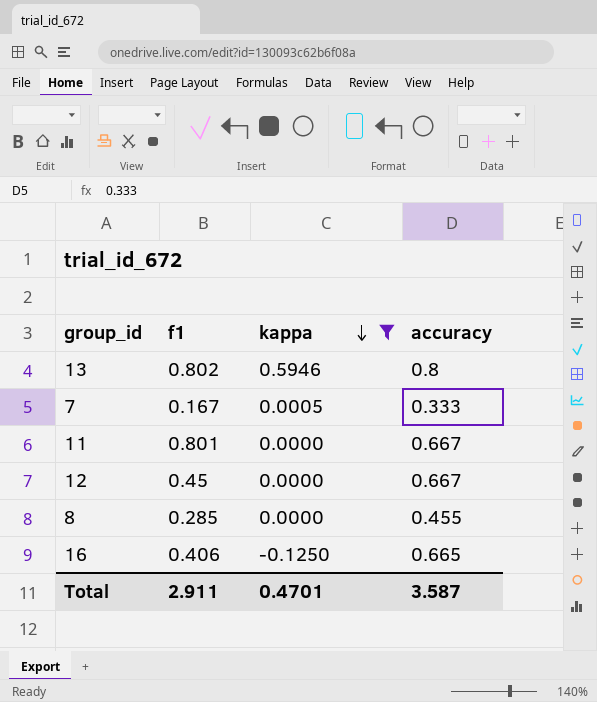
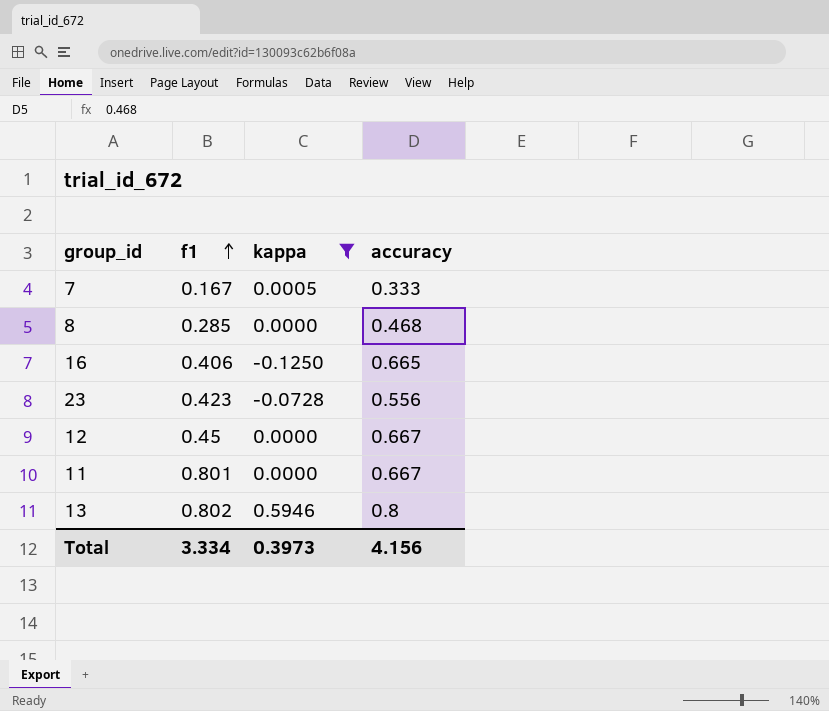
row order: kappa descending -> f1 ascending
8 | accuracy: 0.455 -> 0.468
row 23: none -> 0.423 | -0.0728 | 0.556
Total | f1: 2.911 -> 3.334
Total | kappa: 0.4701 -> 0.3973
Total | accuracy: 3.587 -> 4.156

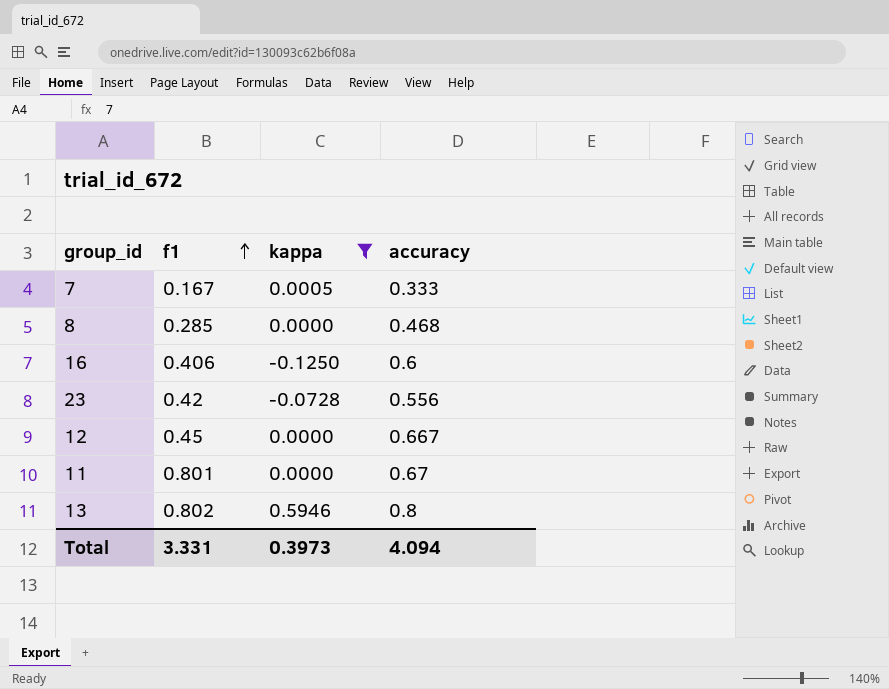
16 | accuracy: 0.665 -> 0.6
23 | f1: 0.423 -> 0.42
11 | accuracy: 0.667 -> 0.67
Total | f1: 3.334 -> 3.331
Total | accuracy: 4.156 -> 4.094

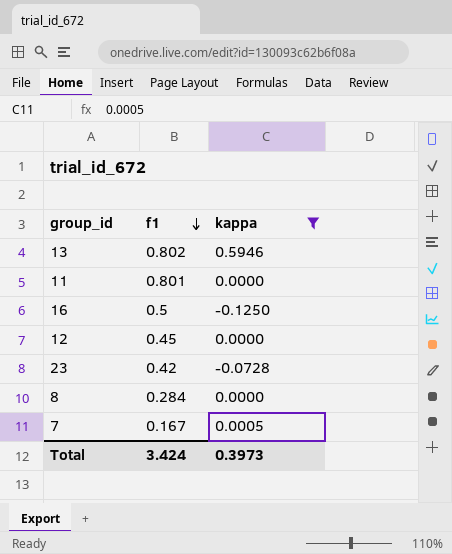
row order: f1 ascending -> f1 descending
column accuracy | position: 4 -> none
16 | f1: 0.406 -> 0.5
8 | f1: 0.285 -> 0.284
Total | f1: 3.331 -> 3.424

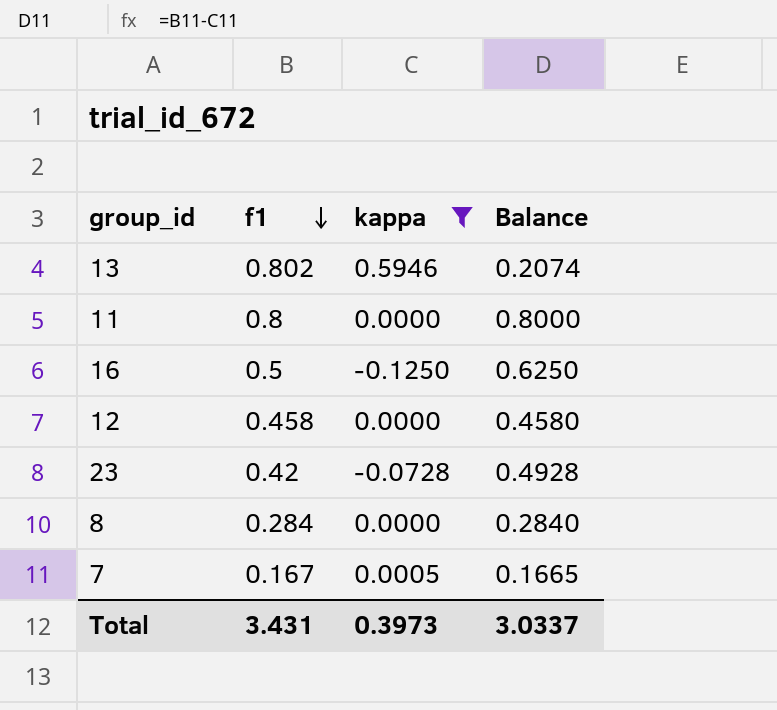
column Balance | formula: none -> [f1] - [kappa]
11 | f1: 0.801 -> 0.8
12 | f1: 0.45 -> 0.458
Total | f1: 3.424 -> 3.431

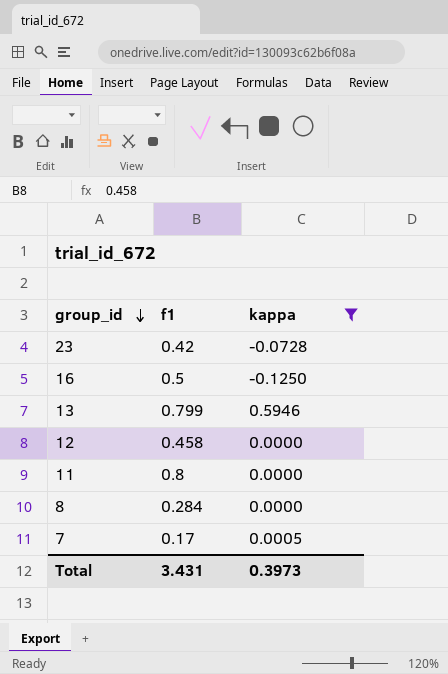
row order: f1 descending -> group_id descending
column Balance | formula: [f1] - [kappa] -> none
13 | f1: 0.802 -> 0.799
7 | f1: 0.167 -> 0.17

